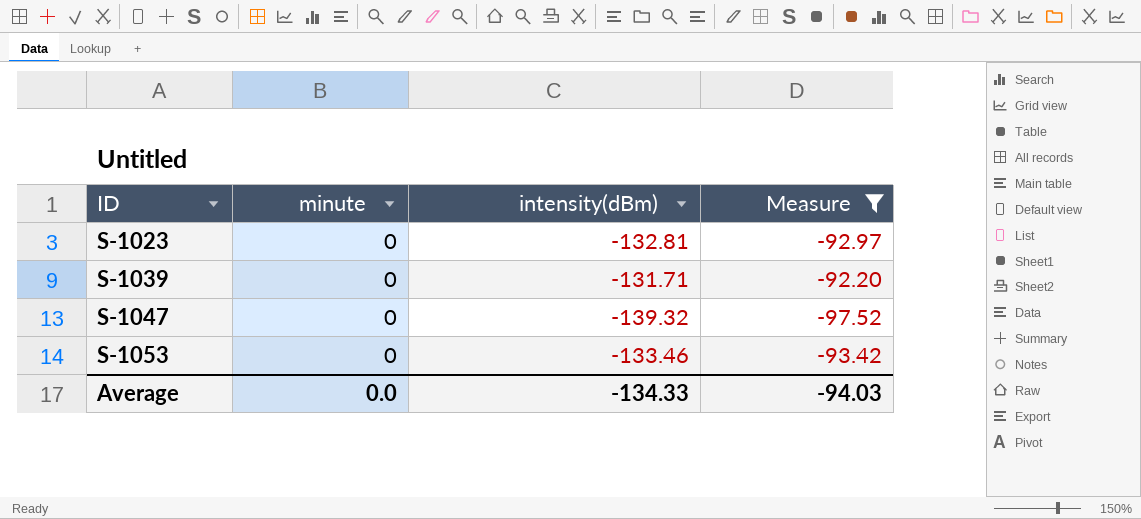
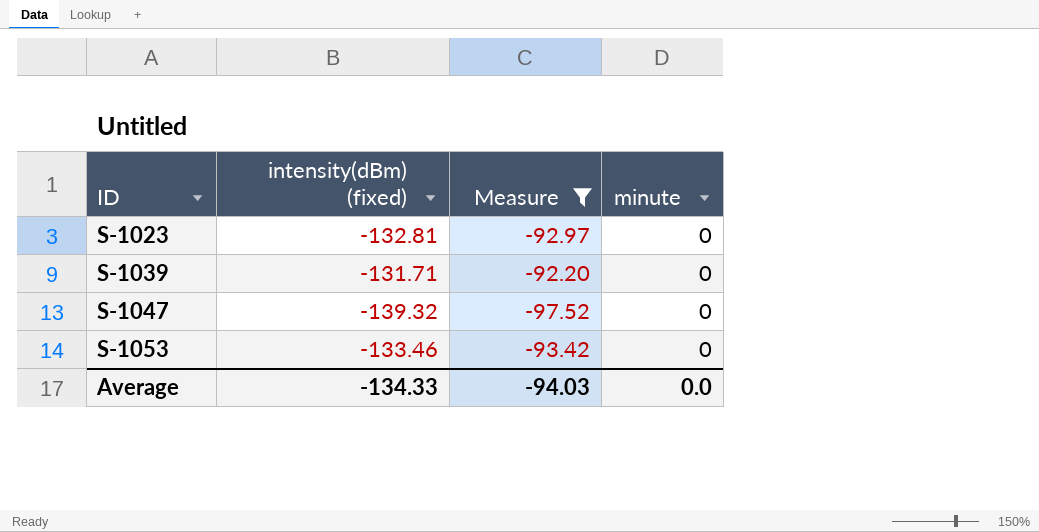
column name: intensity(dBm) -> intensity(dBm) (fixed)
column minute | position: 2 -> 4

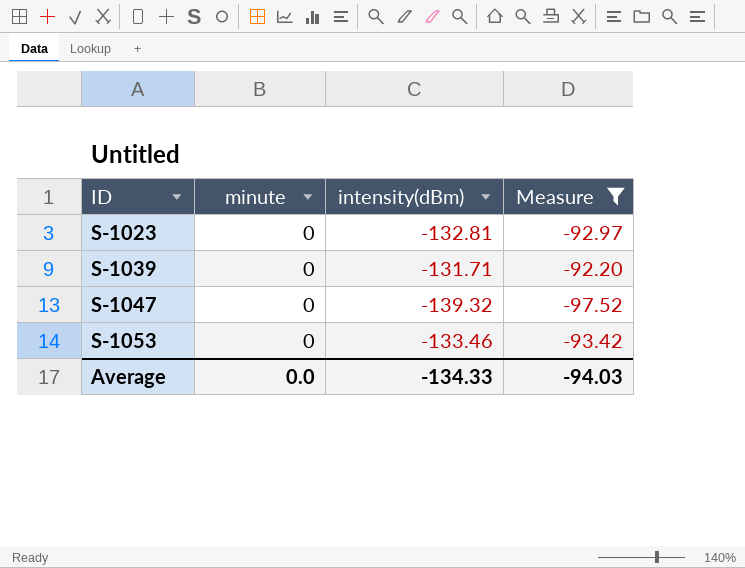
column minute | position: 4 -> 2
column name: intensity(dBm) (fixed) -> intensity(dBm)

